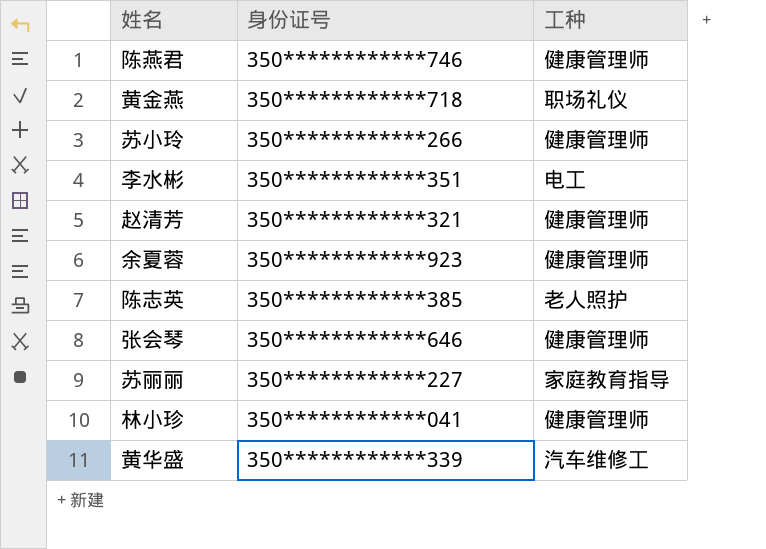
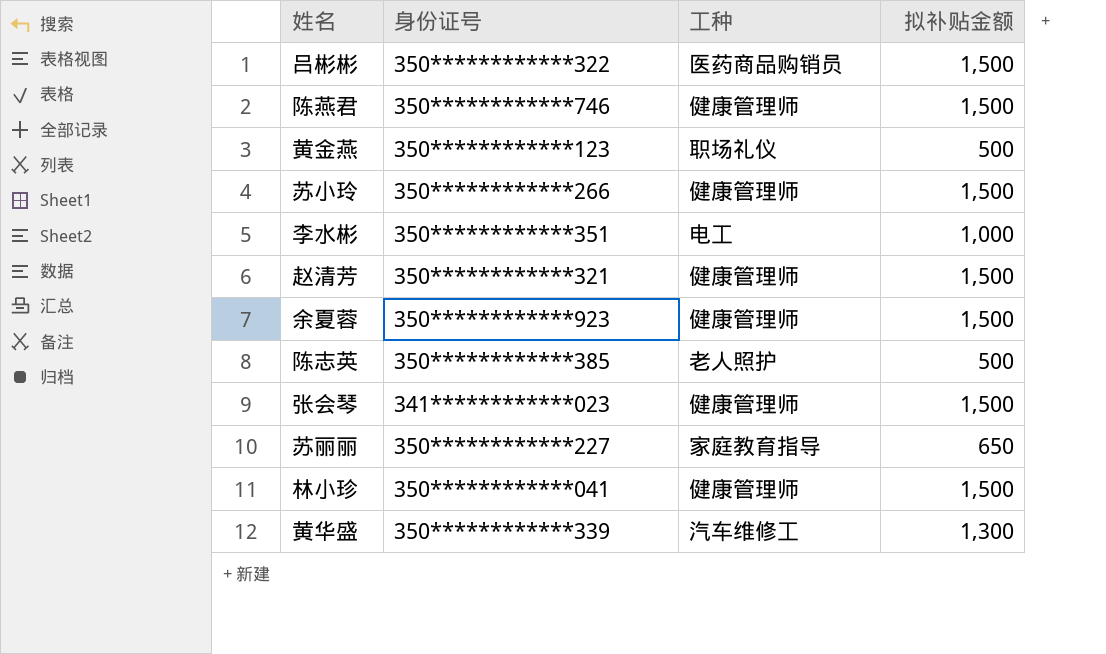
column 拟补贴金额 | position: none -> 4
row 吕彬彬: none -> 350************322 | 医药商品购销员 | 1,500
黄金燕 | 身份证号: 350************718 -> 350************123
张会琴 | 身份证号: 350************646 -> 341************023

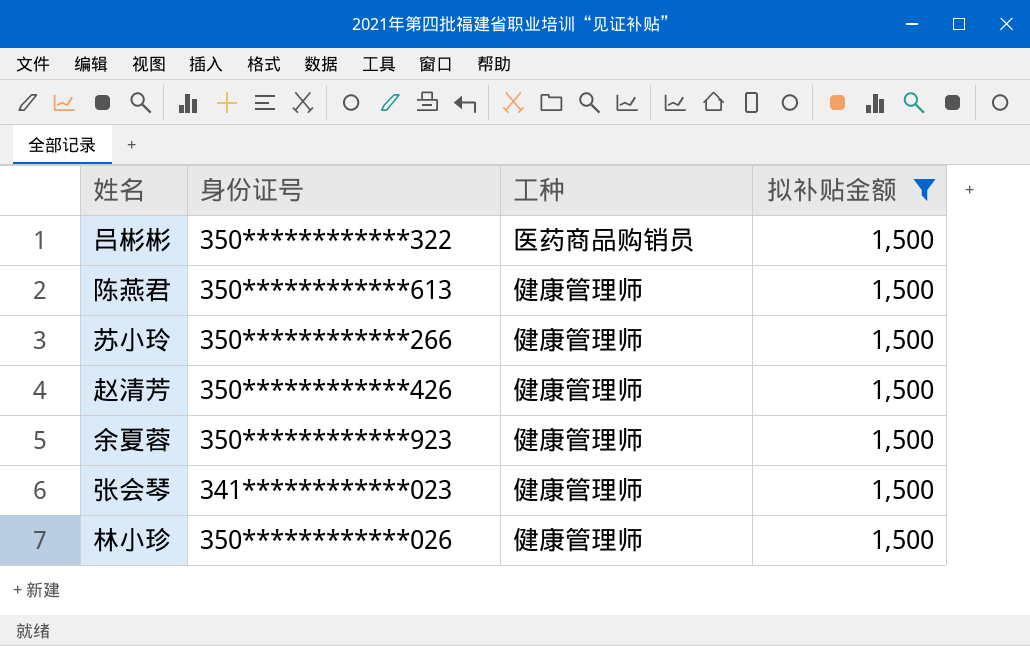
filter: none -> 拟补贴金额 = 1,500
陈燕君 | 身份证号: 350************746 -> 350************613
赵清芳 | 身份证号: 350************321 -> 350************426
林小珍 | 身份证号: 350************041 -> 350************026

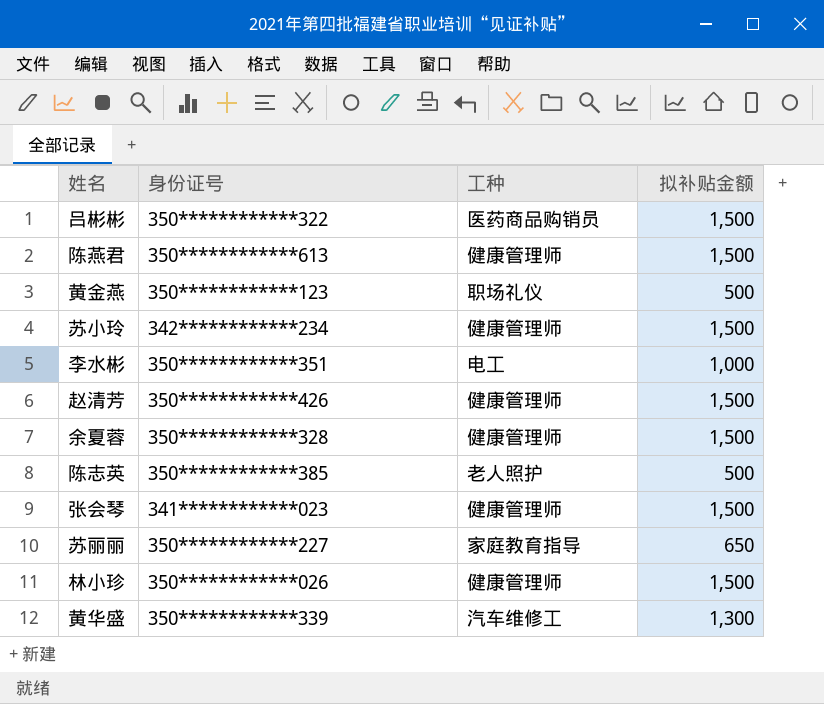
filter: 拟补贴金额 = 1,500 -> none
苏小玲 | 身份证号: 350************266 -> 342************234
余夏蓉 | 身份证号: 350************923 -> 350************328

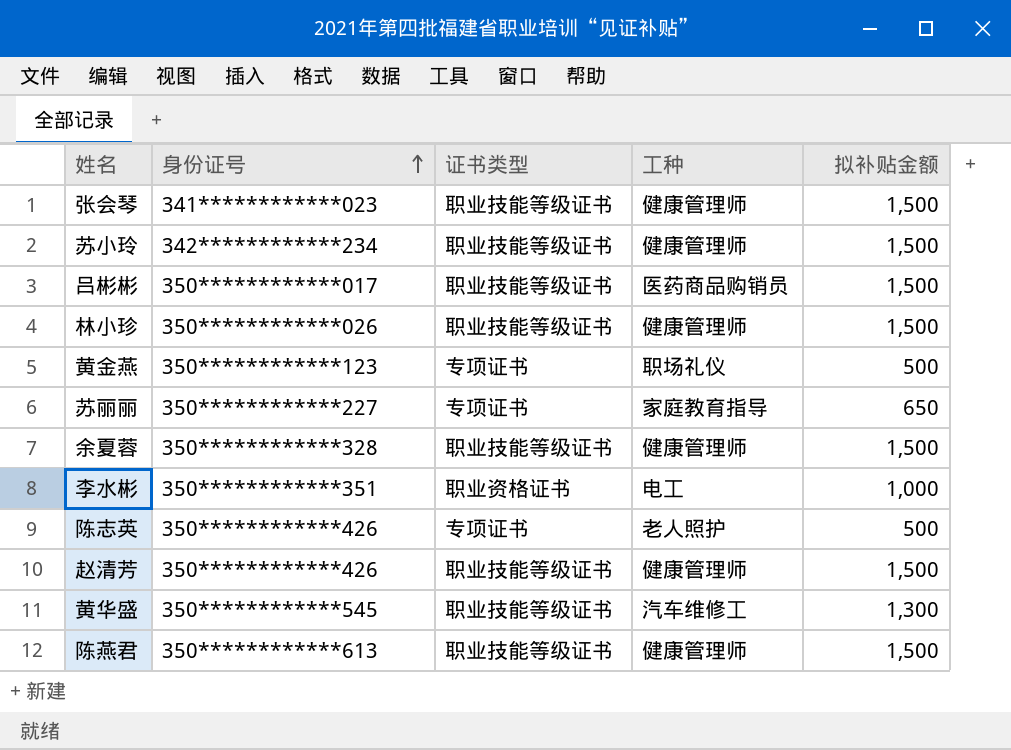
row order: none -> 身份证号 ascending
column 证书类型 | position: none -> 3
吕彬彬 | 身份证号: 350************322 -> 350************017
陈志英 | 身份证号: 350************385 -> 350************426
黄华盛 | 身份证号: 350************339 -> 350************545

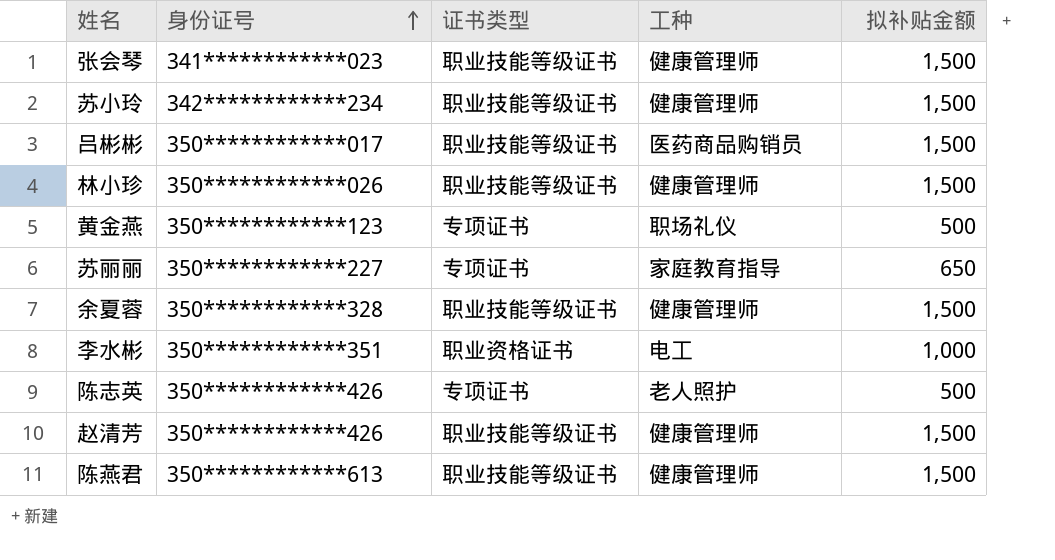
row 黄华盛: 350************545 | 职业技能等级证书 | 汽车维修工 | 1,300 -> none

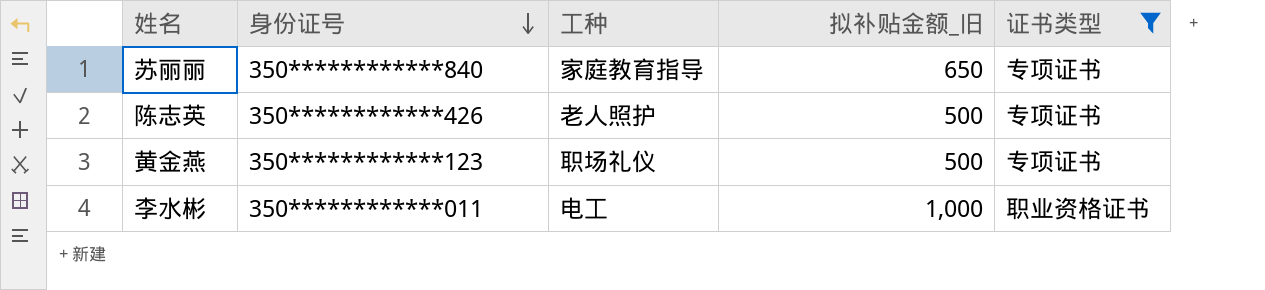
filter: none -> 证书类型 != 职业技能等级证书
row order: 身份证号 ascending -> 身份证号 descending
column name: 拟补贴金额 -> 拟补贴金额_旧
column 证书类型 | position: 3 -> 5
苏丽丽 | 身份证号: 350************227 -> 350************840
李水彬 | 身份证号: 350************351 -> 350************011

